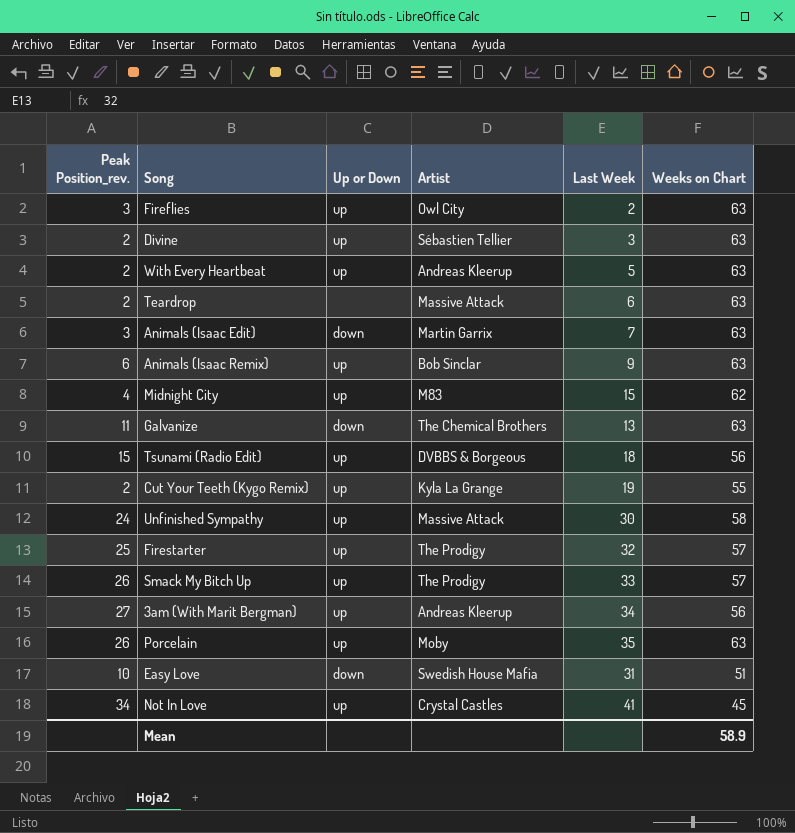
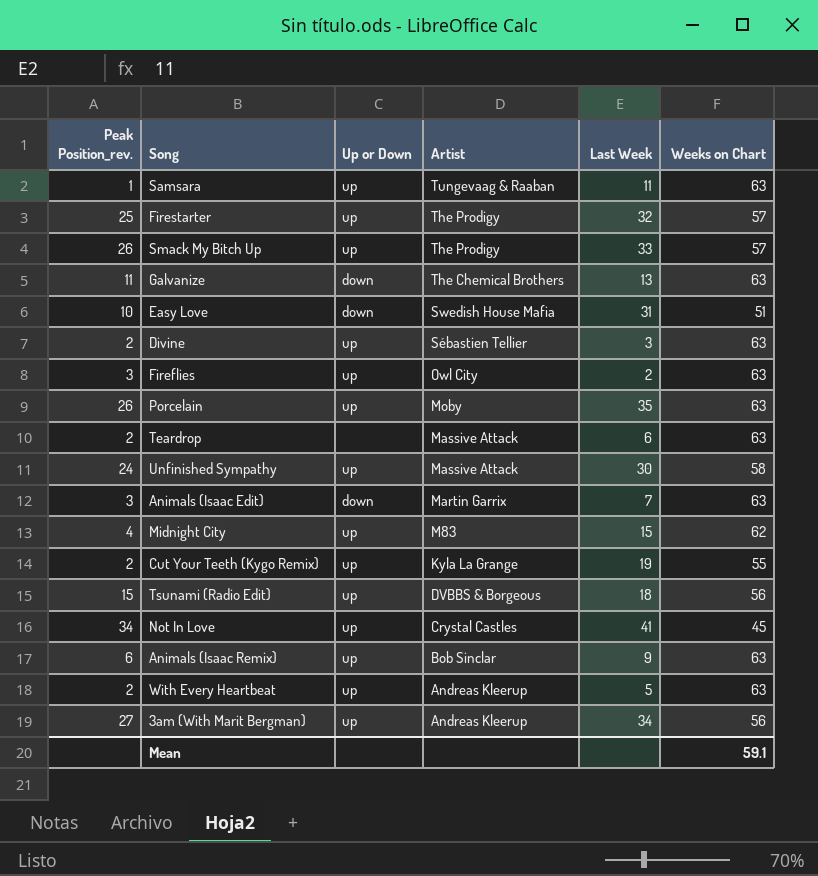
row order: none -> Artist descending
row Samsara: none -> 1 | up | Tungevaag & Raaban | 11 | 63
Mean | Weeks on Chart: 58.9 -> 59.1

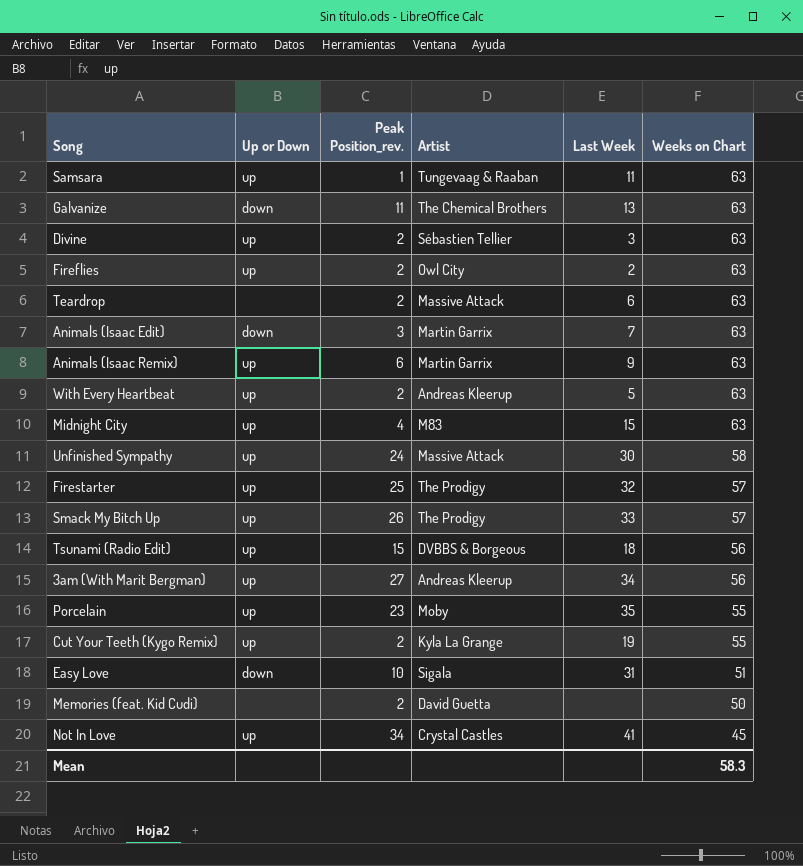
row order: Artist descending -> Weeks on Chart descending
column Peak Position_rev. | position: 1 -> 3
Fireflies | Peak Position_rev.: 3 -> 2
Animals (Isaac Remix) | Artist: Bob Sinclar -> Martin Garrix
Midnight City | Weeks on Chart: 62 -> 63
Porcelain | Peak Position_rev.: 26 -> 23
Porcelain | Weeks on Chart: 63 -> 55
Easy Love | Artist: Swedish House Mafia -> Sigala
row Memories (feat. Kid Cudi): none -> none | 2 | David Guetta | none | 50
Mean | Weeks on Chart: 59.1 -> 58.3

